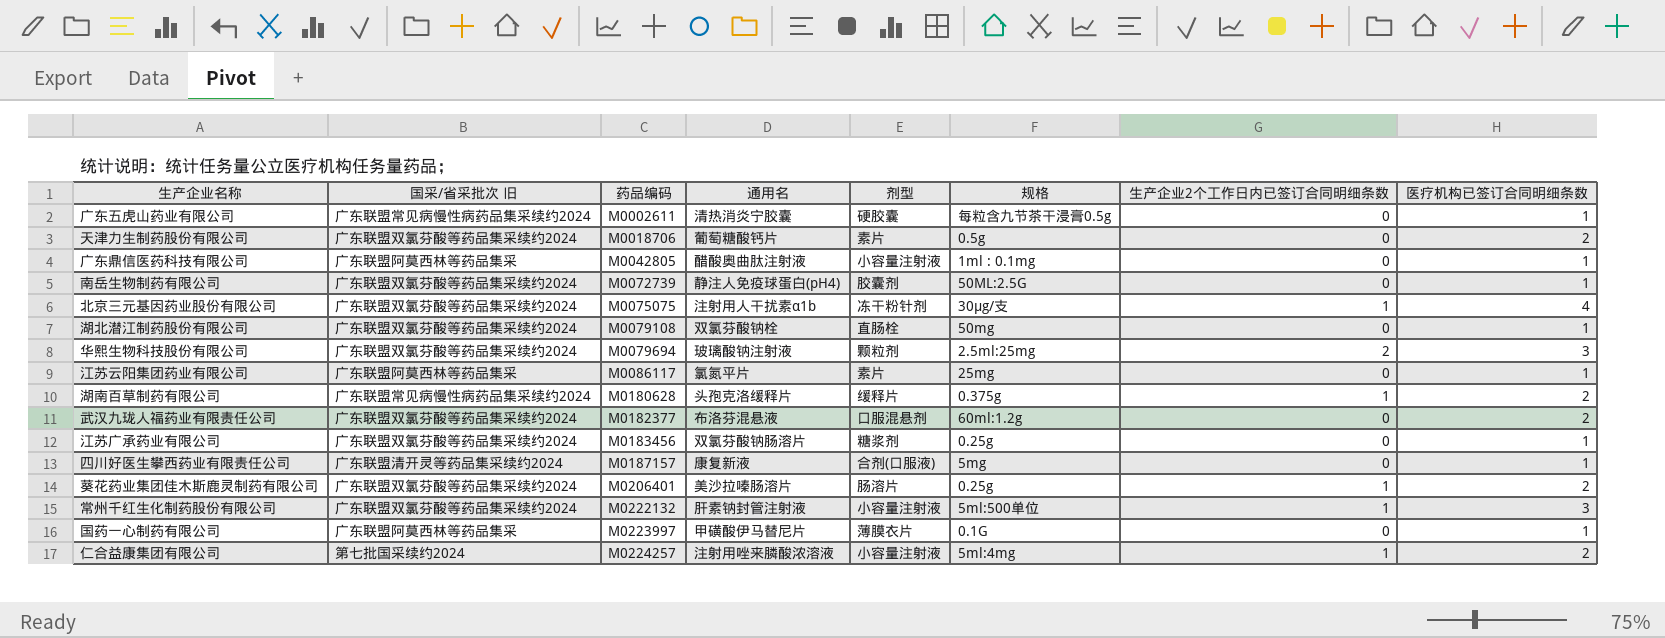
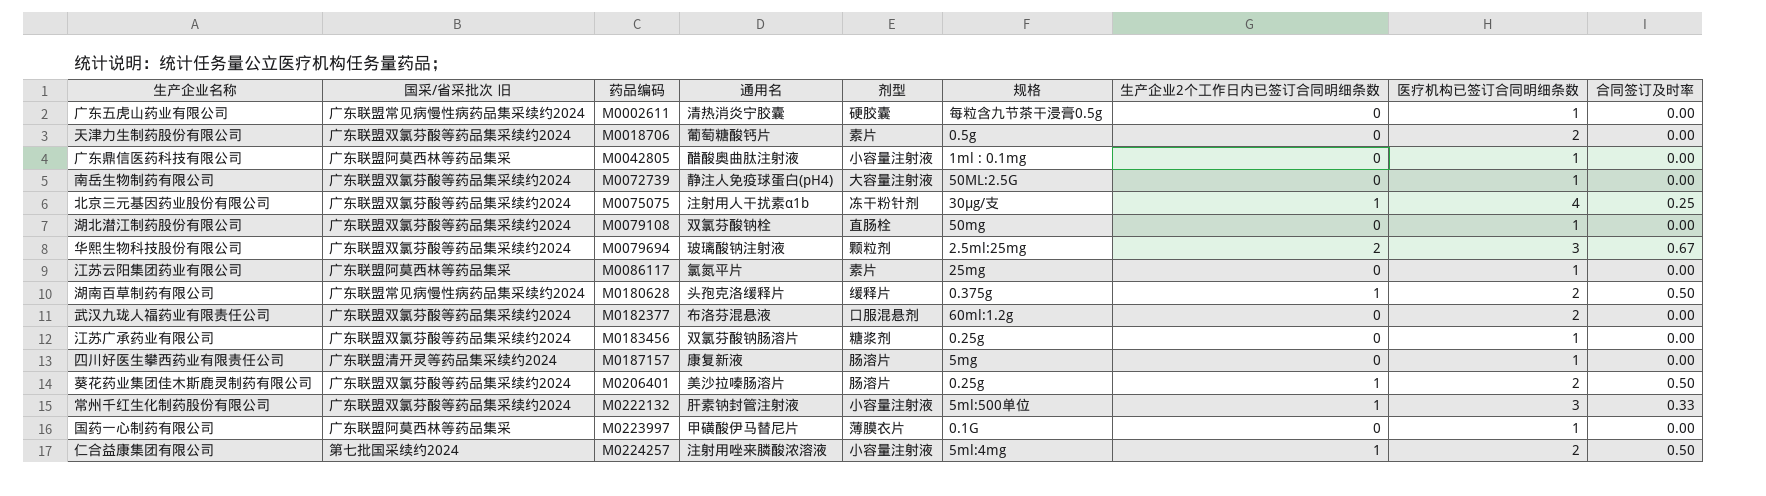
column 合同签订及时率 | position: none -> 9
南岳生物制药有限公司 | 剂型: 胶囊剂 -> 大容量注射液
四川好医生攀西药业有限责任公司 | 剂型: 合剂(口服液) -> 肠溶片

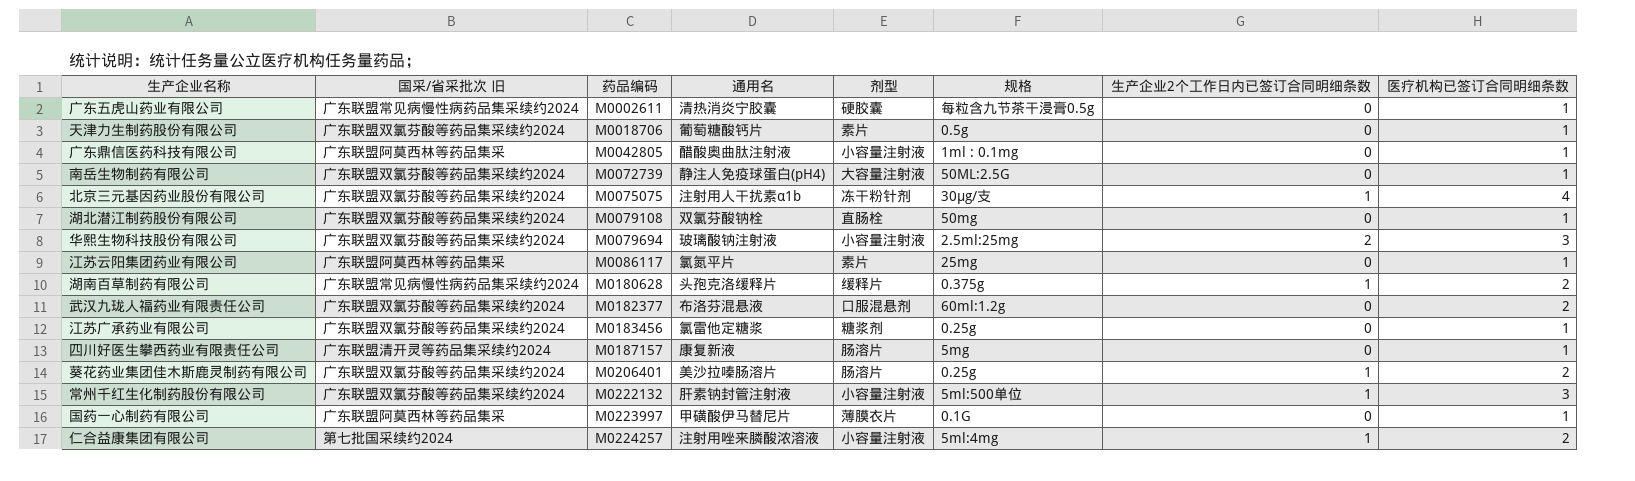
column 合同签订及时率 | position: 9 -> none
天津力生制药股份有限公司 | 医疗机构已签订合同明细条数: 2 -> 1
华熙生物科技股份有限公司 | 剂型: 颗粒剂 -> 小容量注射液
江苏广承药业有限公司 | 通用名: 双氯芬酸钠肠溶片 -> 氯雷他定糖浆

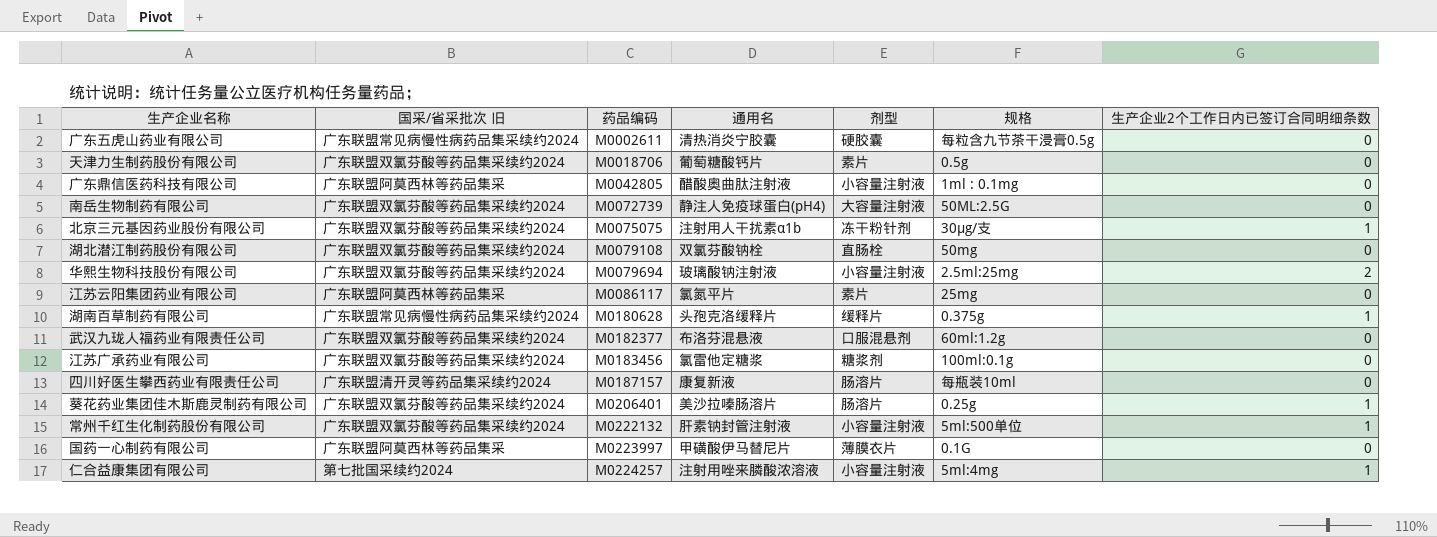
column 医疗机构已签订合同明细条数 | position: 8 -> none
江苏广承药业有限公司 | 规格: 0.25g -> 100ml:0.1g
四川好医生攀西药业有限责任公司 | 规格: 5mg -> 每瓶装10ml

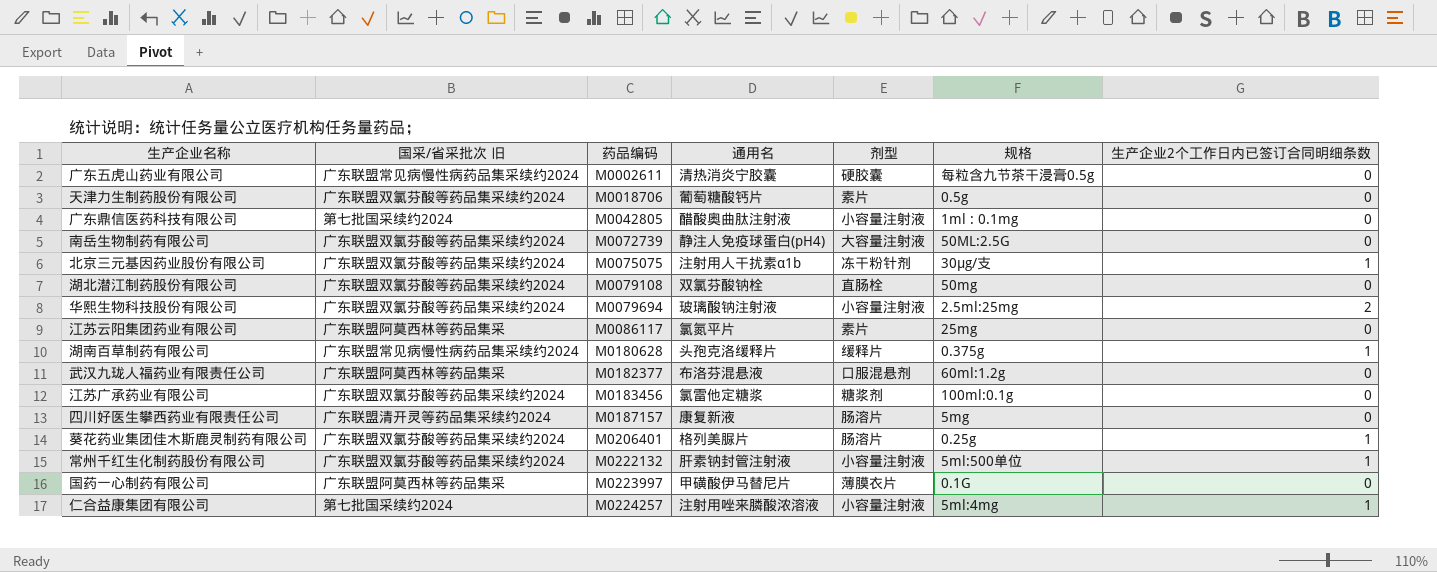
广东鼎信医药科技有限公司 | 国采/省采批次 旧: 广东联盟阿莫西林等药品集采 -> 第七批国采续约2024
武汉九珑人福药业有限责任公司 | 国采/省采批次 旧: 广东联盟双氯芬酸等药品集采续约2024 -> 广东联盟阿莫西林等药品集采
四川好医生攀西药业有限责任公司 | 规格: 每瓶装10ml -> 5mg
葵花药业集团佳木斯鹿灵制药有限公司 | 通用名: 美沙拉嗪肠溶片 -> 格列美脲片

